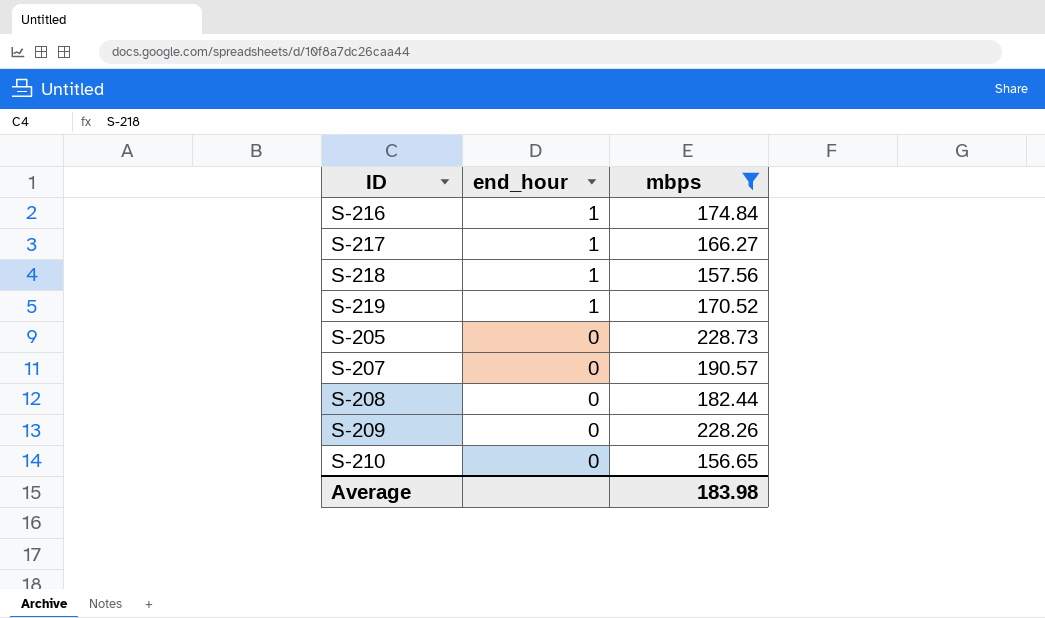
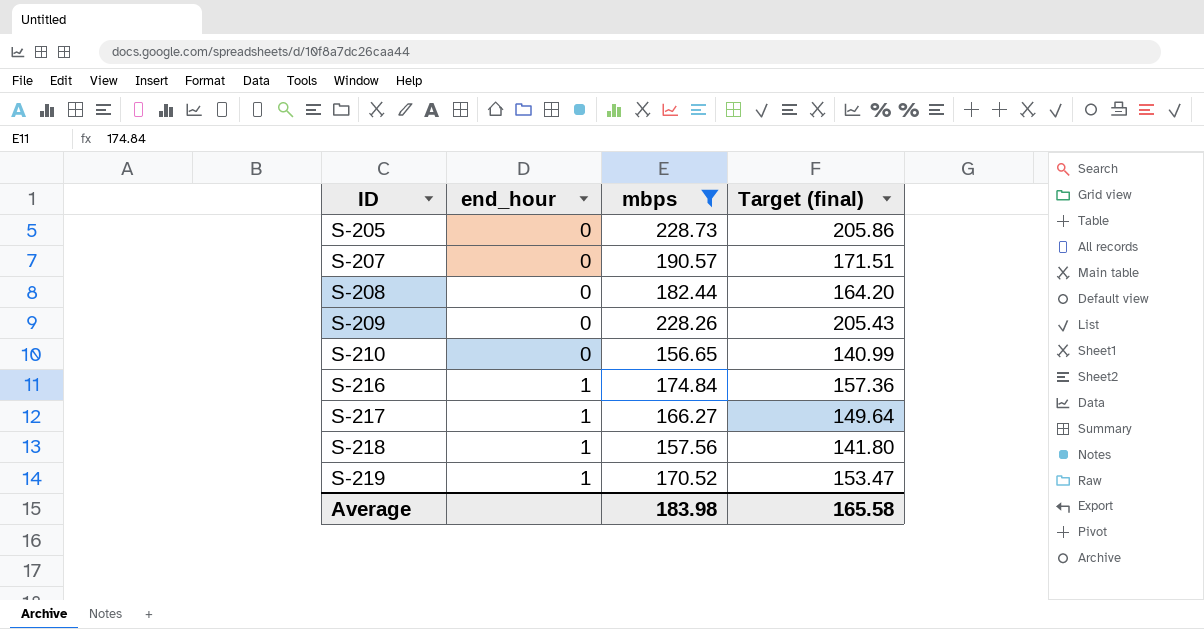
row order: end_hour descending -> ID ascending
column Target (final) | formula: none -> [mbps] * 0.9

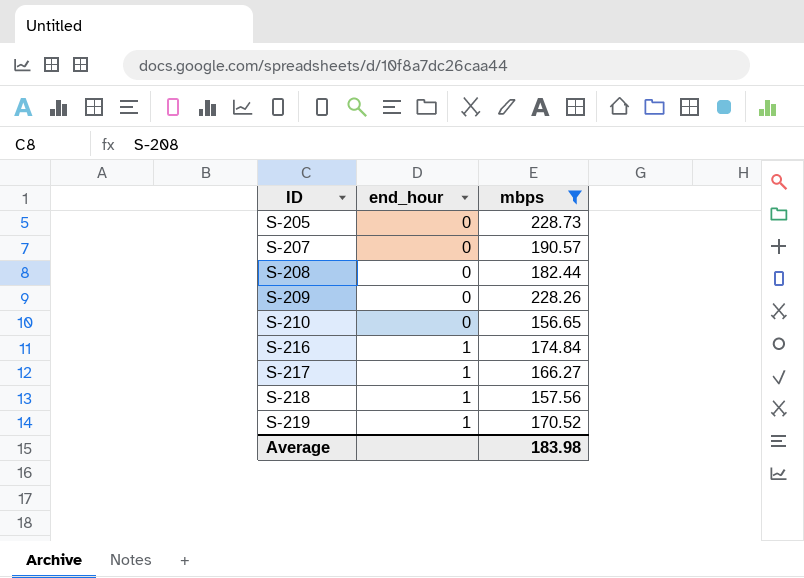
column Target (final) | formula: [mbps] * 0.9 -> none

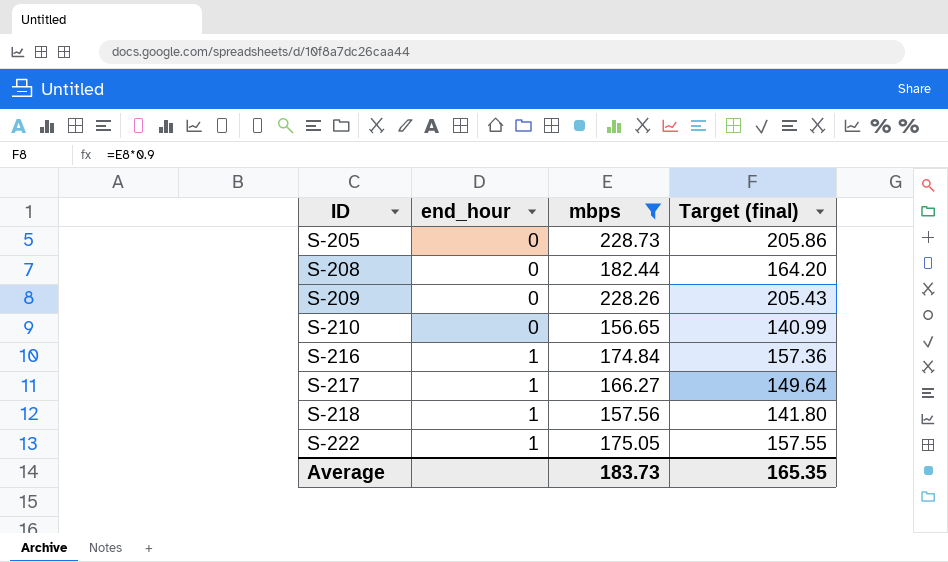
column Target (final) | formula: none -> [mbps] * 0.9
row S-207: 0 | 190.57 -> none
row S-219: 1 | 170.52 -> none
row S-222: none -> 1 | 175.05 | 157.55
Average | mbps: 183.98 -> 183.73

